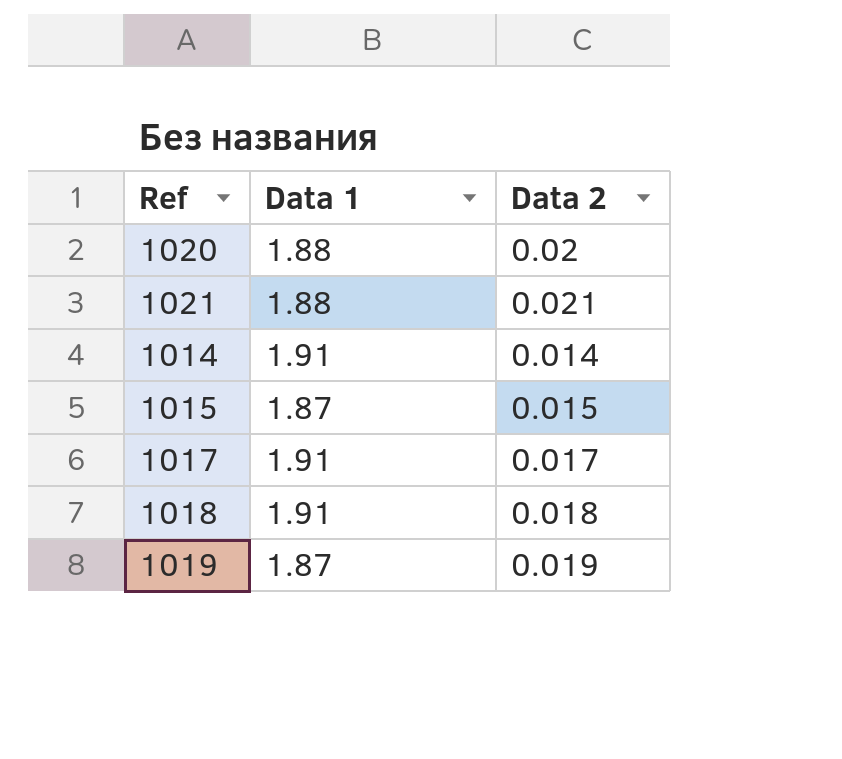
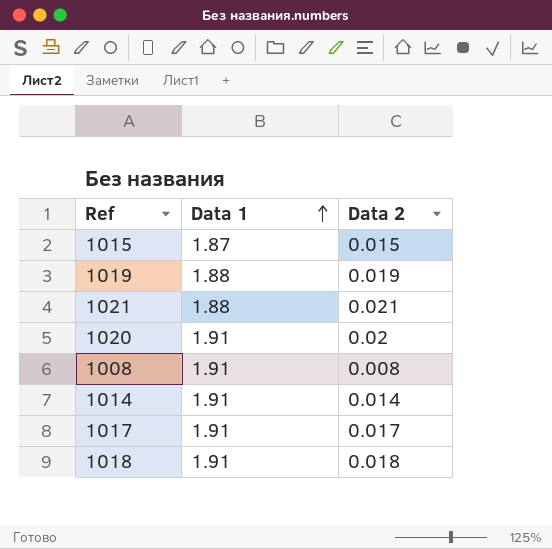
row order: none -> Data 1 ascending
1019 | Data 1: 1.87 -> 1.88
1020 | Data 1: 1.88 -> 1.91
row 1008: none -> 1.91 | 0.008

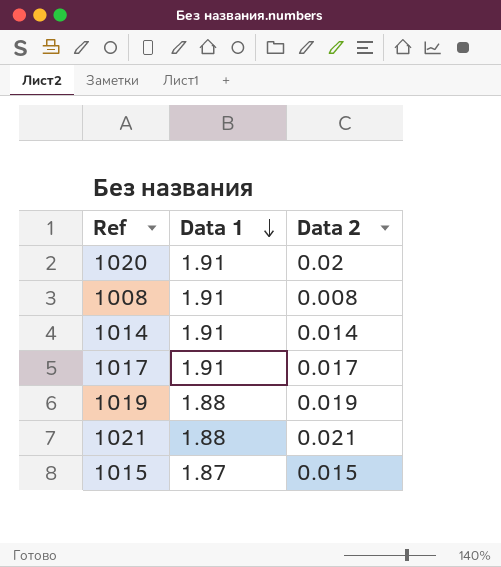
row order: Data 1 ascending -> Data 1 descending
row 1018: 1.91 | 0.018 -> none

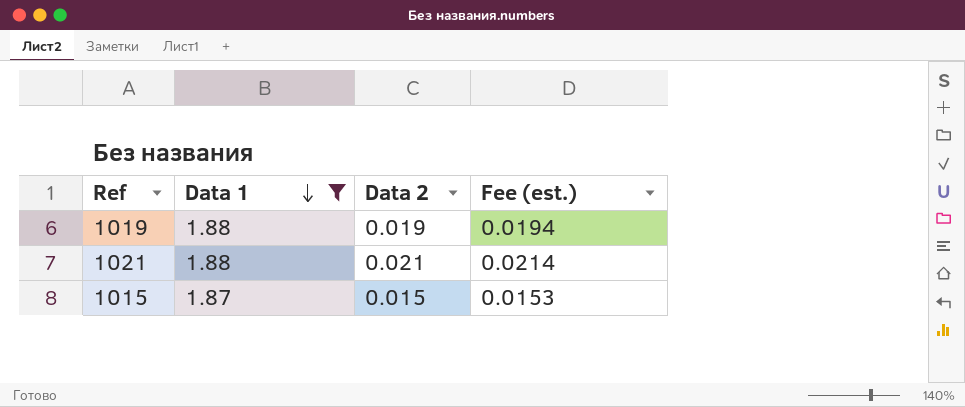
filter: none -> Data 1 != 1.91
column Fee (est.) | formula: none -> [Data 2] * 1.02

